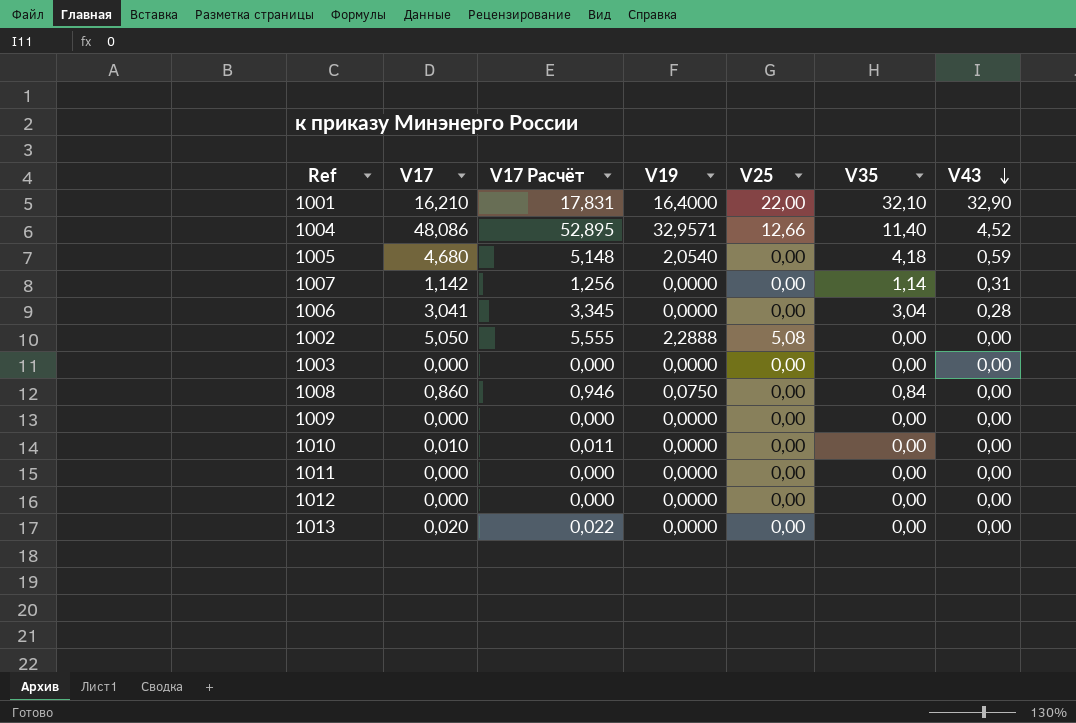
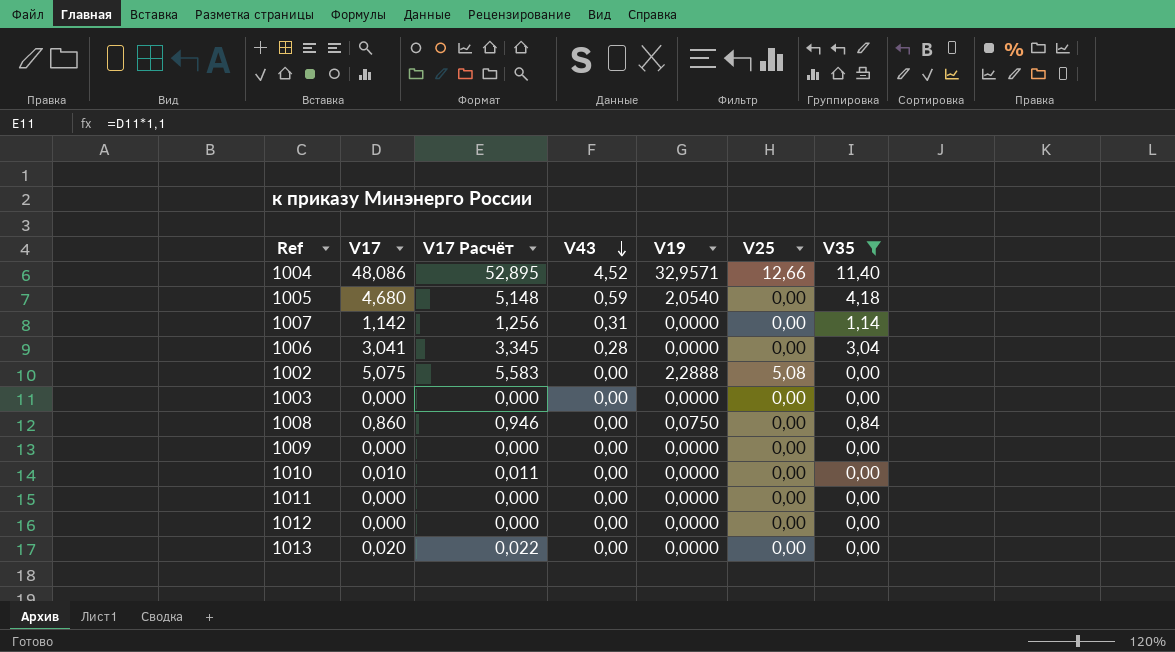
filter: none -> V35 != 32,10
column V43 | position: 7 -> 4
1002 | V17: 5,050 -> 5,075
1002 | V17 Расчёт: 5,555 -> 5,583

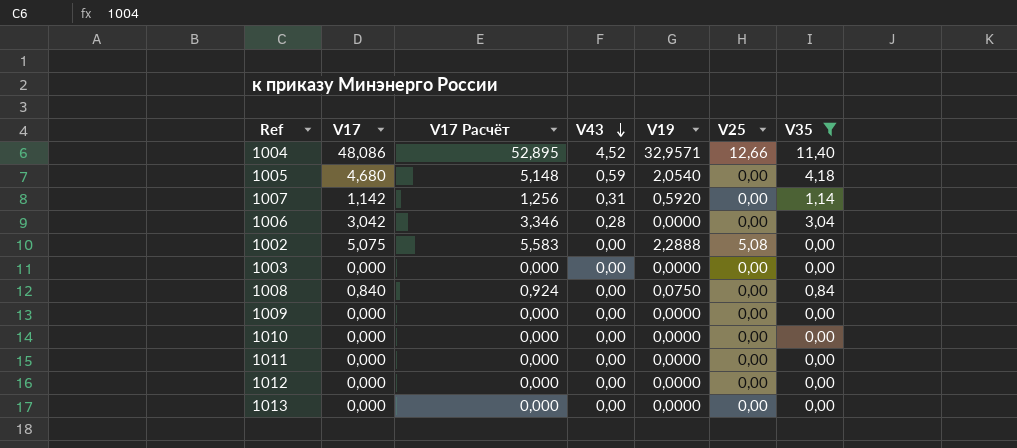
1007 | V19: 0,0000 -> 0,5920
1006 | V17: 3,041 -> 3,042
1006 | V17 Расчёт: 3,345 -> 3,346
1008 | V17: 0,860 -> 0,840
1008 | V17 Расчёт: 0,946 -> 0,924
1010 | V17: 0,010 -> 0,000
1010 | V17 Расчёт: 0,011 -> 0,000
1013 | V17: 0,020 -> 0,000
1013 | V17 Расчёт: 0,022 -> 0,000

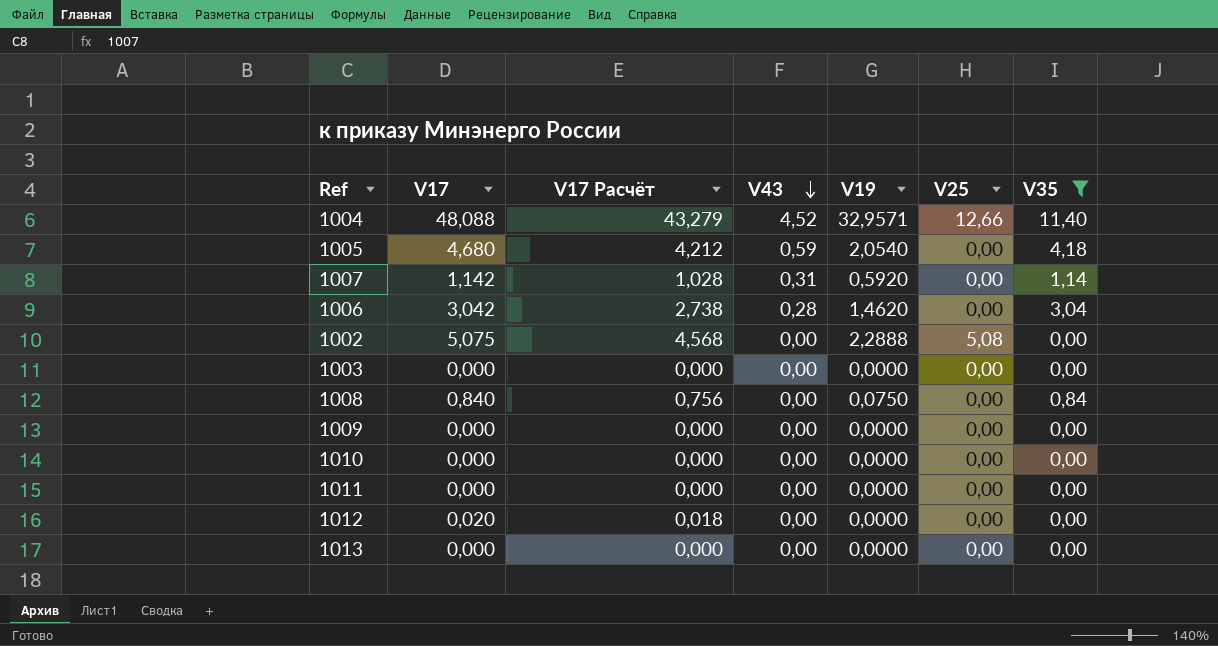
column V17 Расчёт | formula: [V17] * 1,1 -> [V17] * 0,9
1004 | V17: 48,086 -> 48,088
1006 | V19: 0,0000 -> 1,4620
1012 | V17: 0,000 -> 0,020

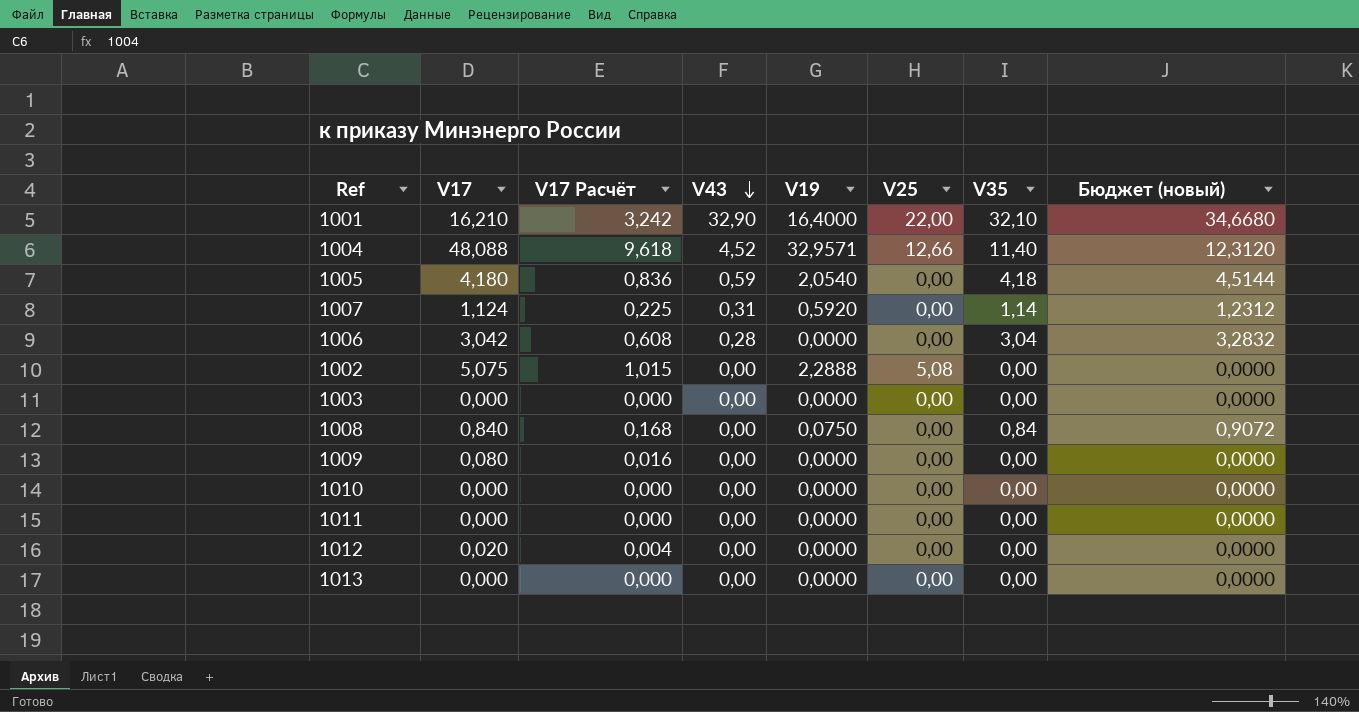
filter: V35 != 32,10 -> none
column V17 Расчёт | formula: [V17] * 0,9 -> [V17] * 0,2
column Бюджет (новый) | formula: none -> [V35] * 1,08
1005 | V17: 4,680 -> 4,180
1007 | V17: 1,142 -> 1,124
1006 | V19: 1,4620 -> 0,0000
1009 | V17: 0,000 -> 0,080

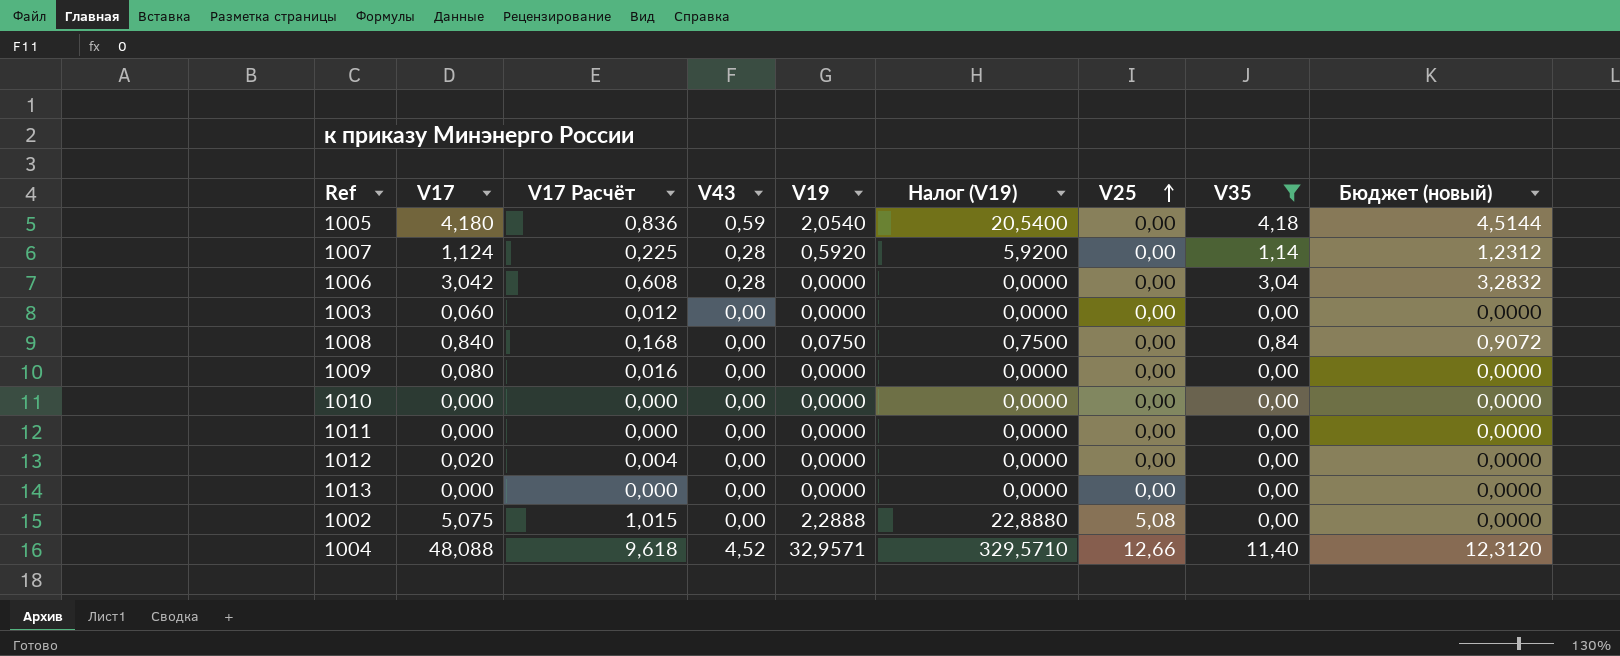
filter: none -> V35 != 32,10
row order: V43 descending -> V25 ascending
column Налог (V19) | formula: none -> [V19] * 10
1007 | V43: 0,31 -> 0,28
1003 | V17: 0,000 -> 0,060
1003 | V17 Расчёт: 0,000 -> 0,012

